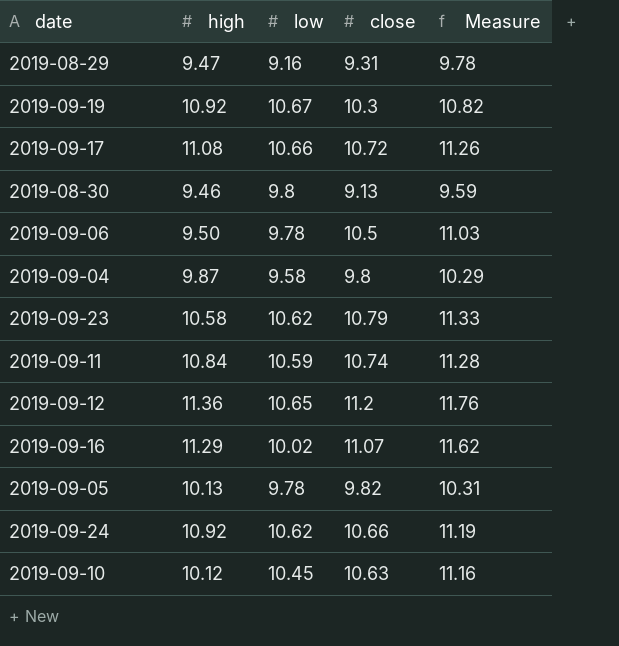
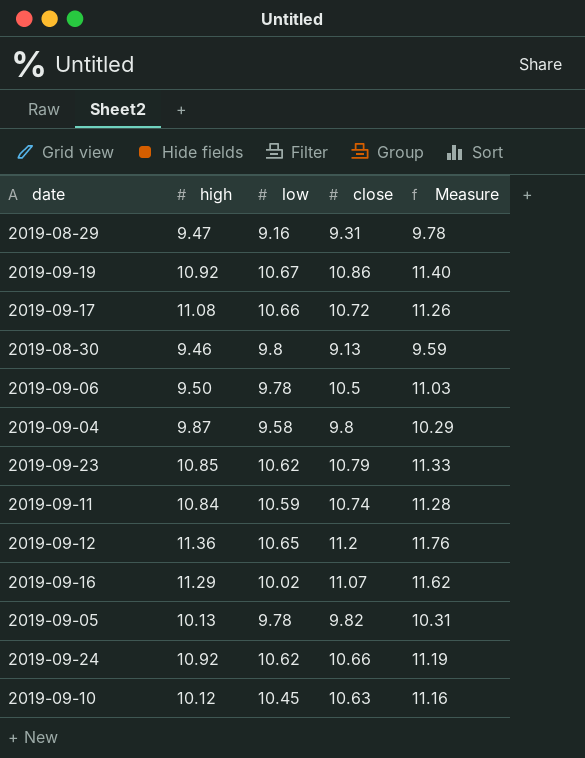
2019-09-19 | close: 10.3 -> 10.86
2019-09-19 | Measure: 10.82 -> 11.40
2019-09-23 | high: 10.58 -> 10.85

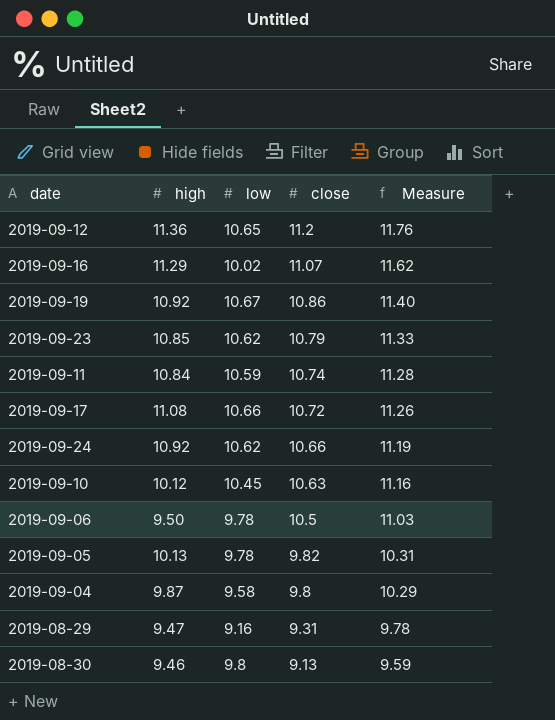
row order: none -> close descending

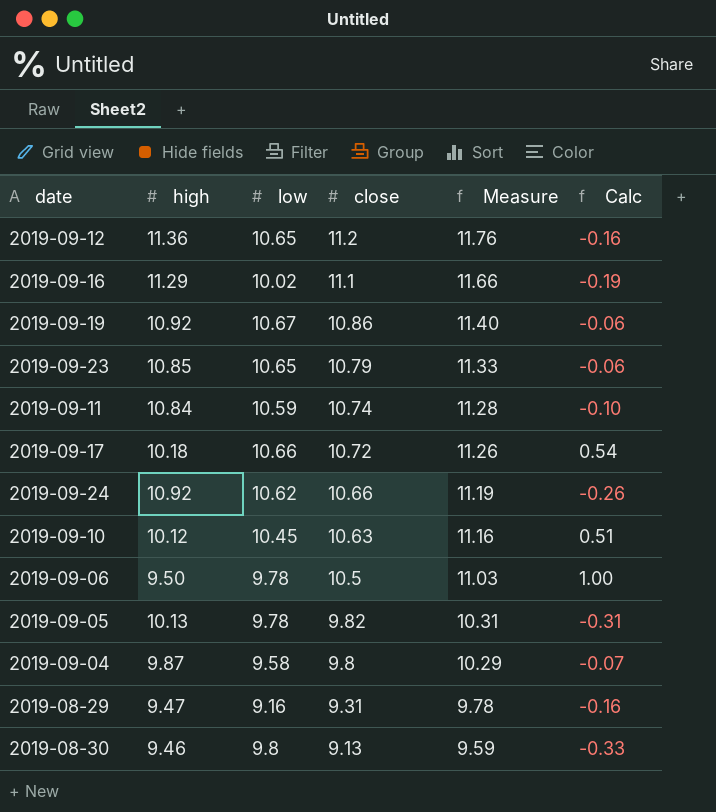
column Calc | formula: none -> [close] - [high]
2019-09-16 | close: 11.07 -> 11.1
2019-09-16 | Measure: 11.62 -> 11.66
2019-09-23 | low: 10.62 -> 10.65
2019-09-17 | high: 11.08 -> 10.18

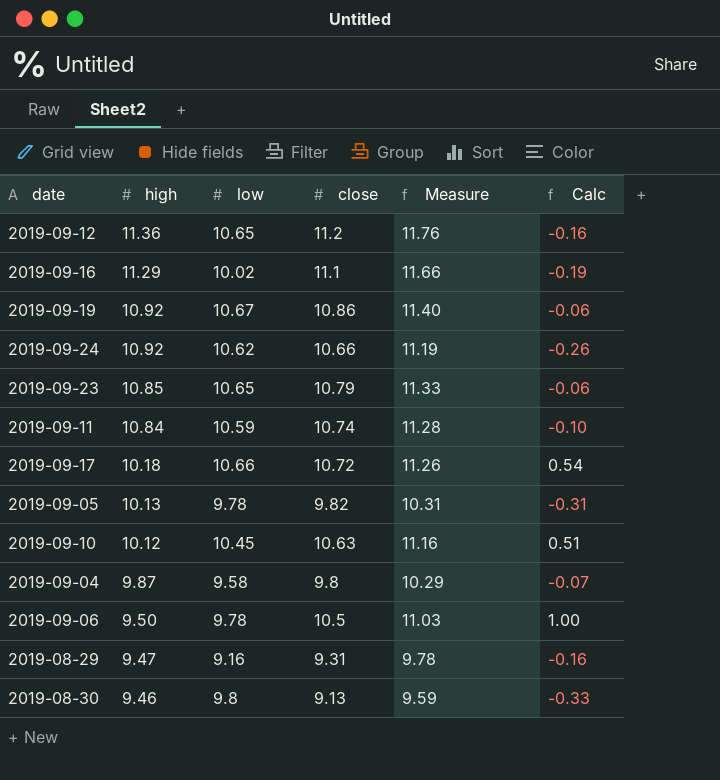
row order: close descending -> high descending

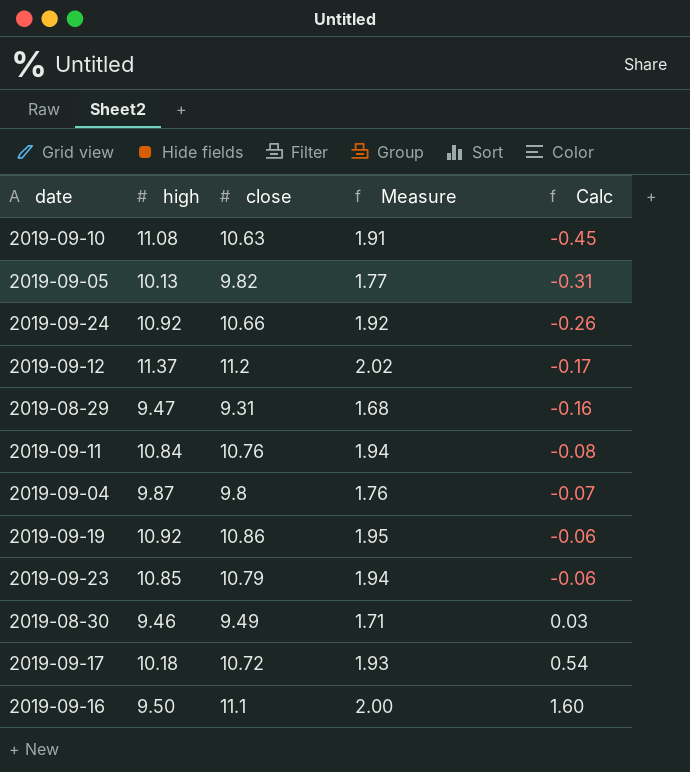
row order: high descending -> Calc ascending
column low | position: 3 -> none
column Measure | formula: [close] * 1.05 -> [close] * 0.18
row 2019-09-06: 9.50 | 9.78 | 10.5 | 11.03 | 1.00 -> none
2019-09-10 | high: 10.12 -> 11.08
2019-09-10 | Calc: 0.51 -> -0.45
2019-09-12 | high: 11.36 -> 11.37
2019-09-12 | Calc: -0.16 -> -0.17
2019-09-11 | close: 10.74 -> 10.76
2019-09-11 | Calc: -0.10 -> -0.08
2019-08-30 | close: 9.13 -> 9.49
2019-08-30 | Calc: -0.33 -> 0.03
2019-09-16 | high: 11.29 -> 9.50
2019-09-16 | Calc: -0.19 -> 1.60

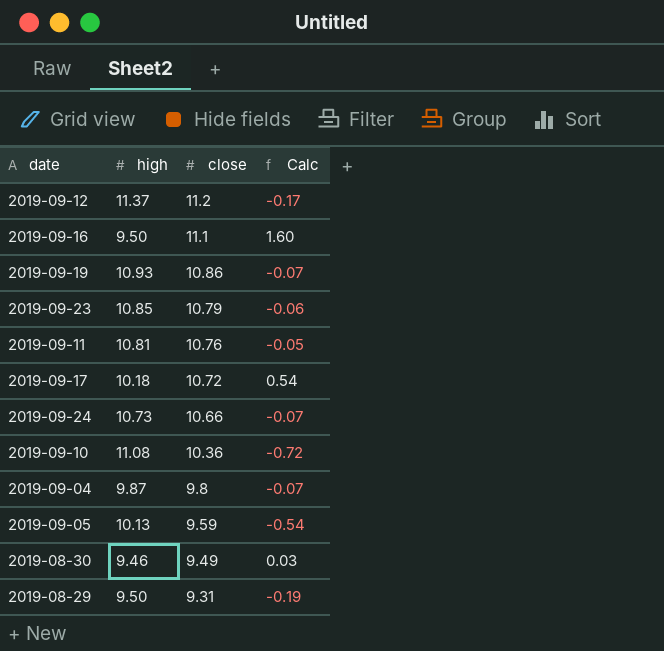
row order: Calc ascending -> close descending
column Measure | formula: [close] * 0.18 -> none
2019-09-19 | high: 10.92 -> 10.93
2019-09-19 | Calc: -0.06 -> -0.07
2019-09-11 | high: 10.84 -> 10.81
2019-09-11 | Calc: -0.08 -> -0.05
2019-09-24 | high: 10.92 -> 10.73
2019-09-24 | Calc: -0.26 -> -0.07
2019-09-10 | close: 10.63 -> 10.36
2019-09-10 | Calc: -0.45 -> -0.72
2019-09-05 | close: 9.82 -> 9.59
2019-09-05 | Calc: -0.31 -> -0.54
2019-08-29 | high: 9.47 -> 9.50
2019-08-29 | Calc: -0.16 -> -0.19

